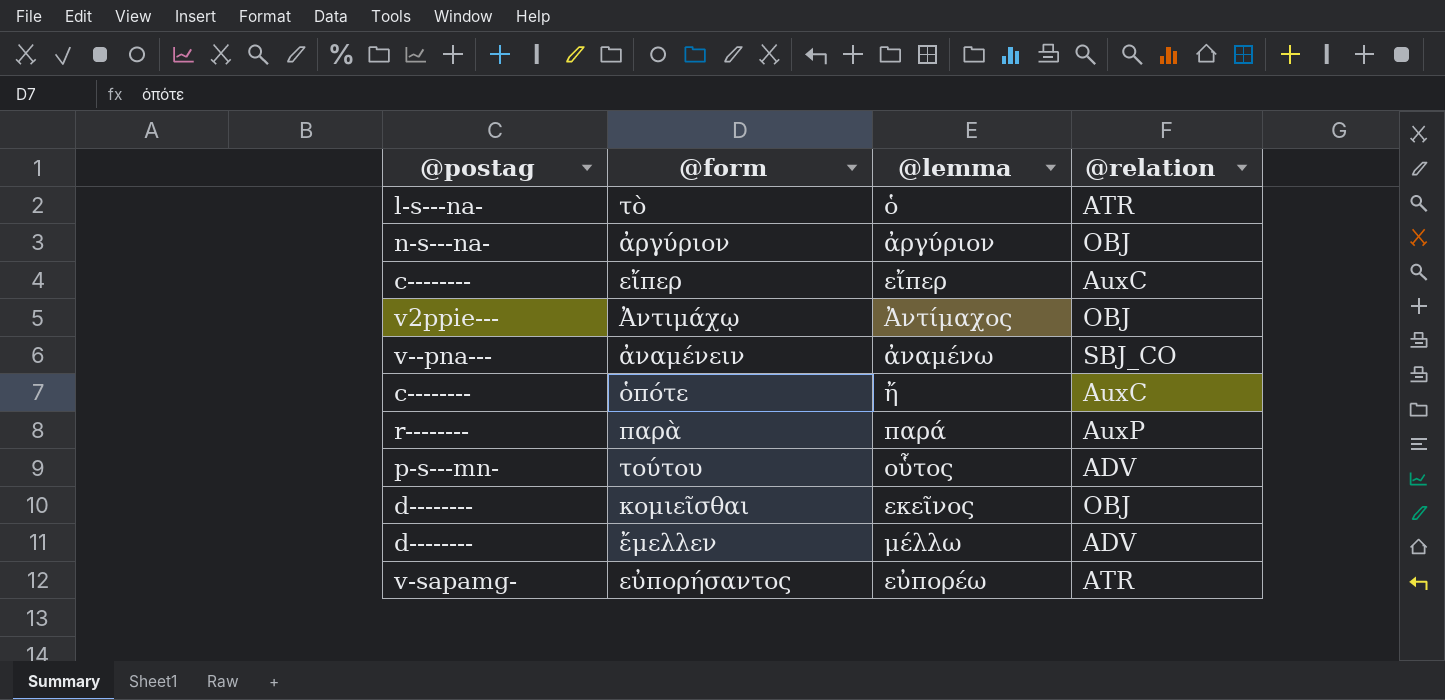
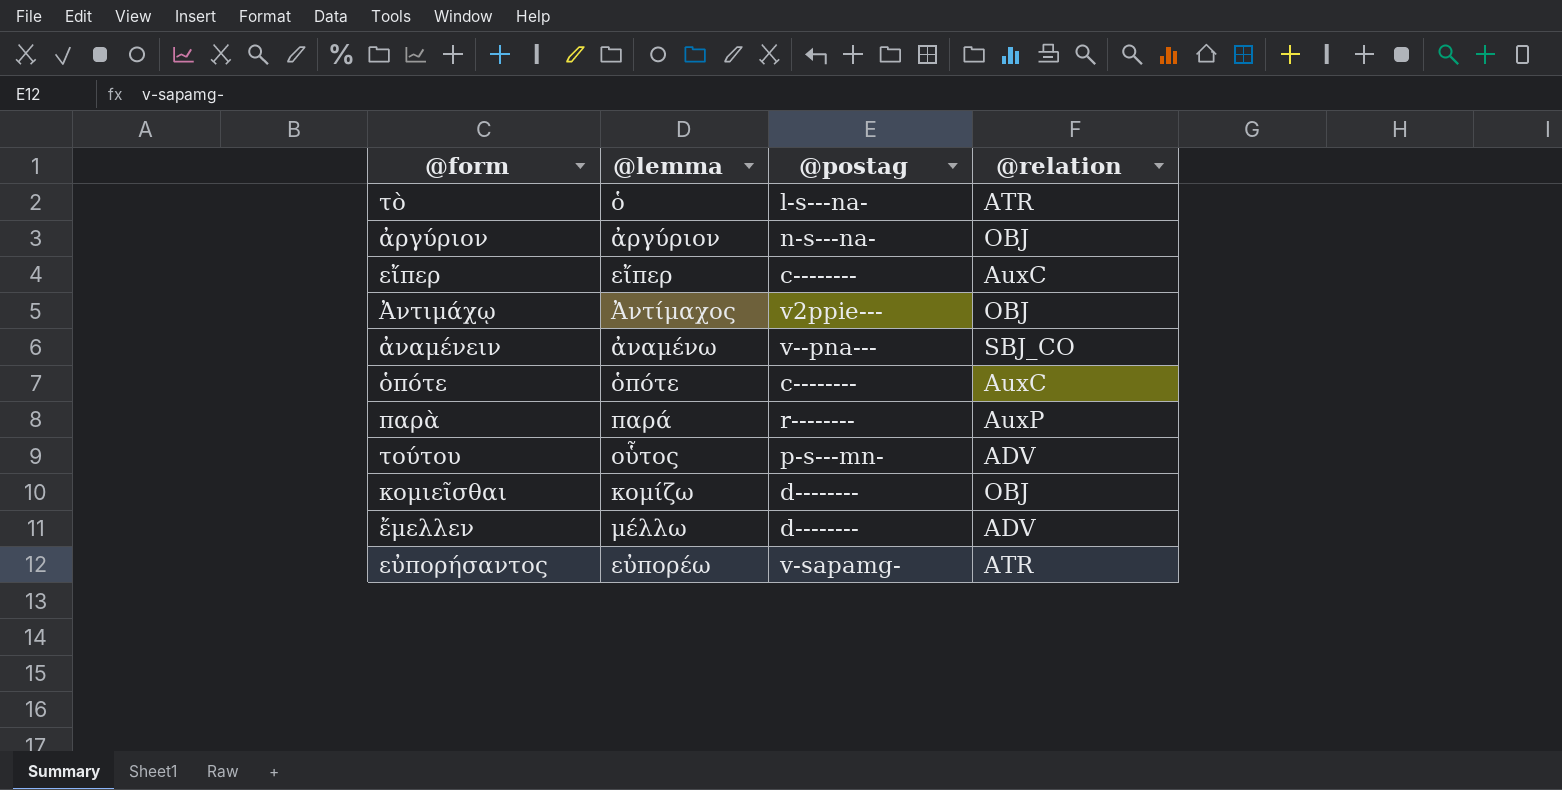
column @postag | position: 1 -> 3
ὁπότε | @lemma: ἤ -> ὁπότε
κομιεῖσθαι | @lemma: εκεῖνος -> κομίζω

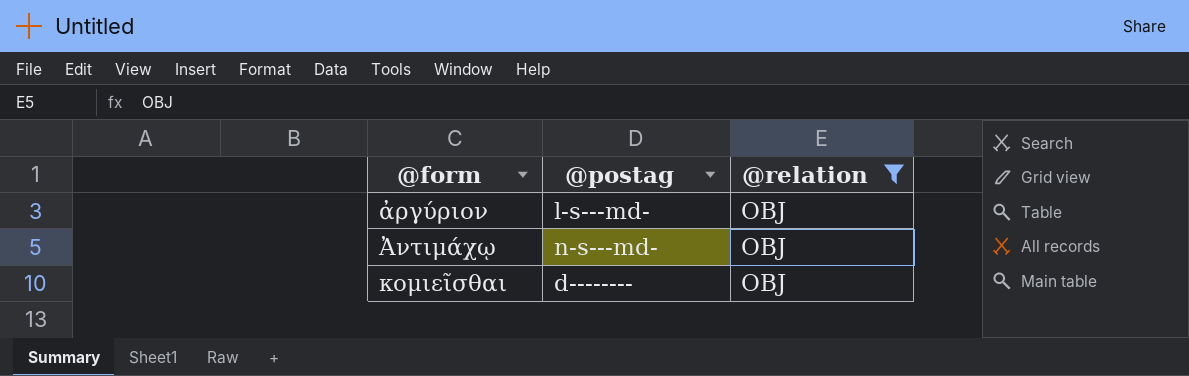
filter: none -> @relation = OBJ
column @lemma | position: 2 -> none
ἀργύριον | @postag: n-s---na- -> l-s---md-
Ἀντιμάχῳ | @postag: v2ppie--- -> n-s---md-

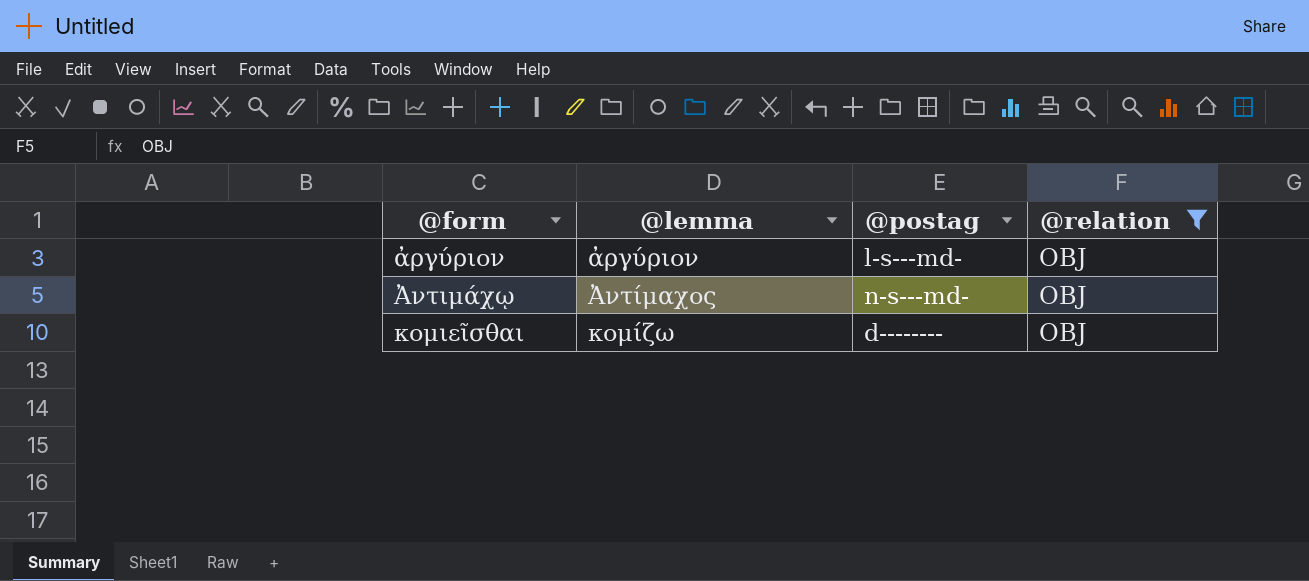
column @lemma | position: none -> 2

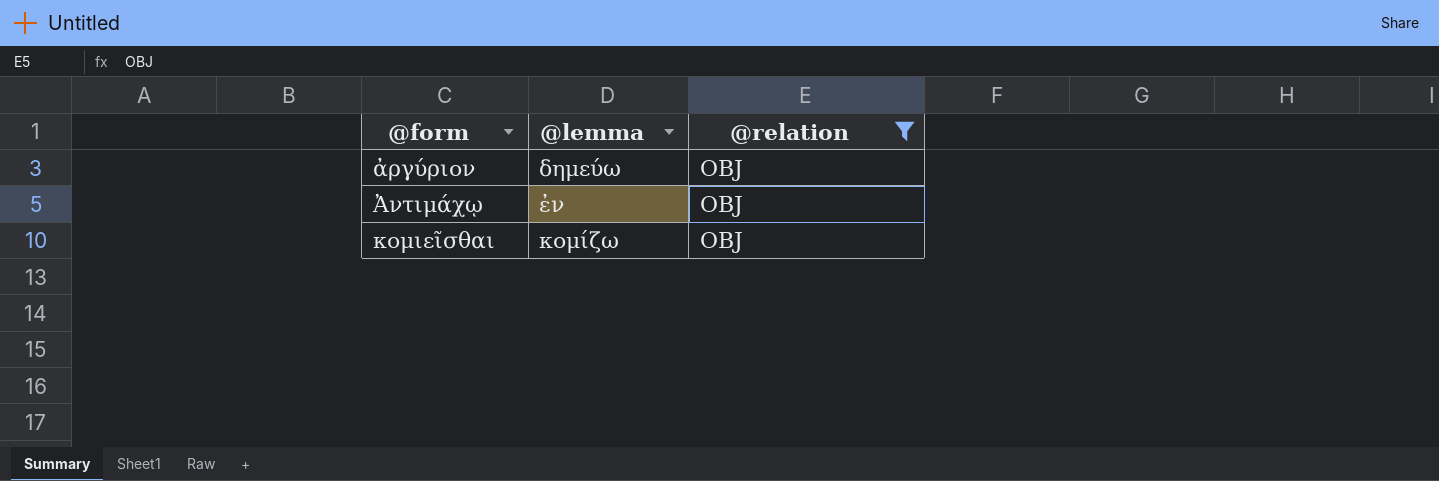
column @postag | position: 3 -> none
ἀργύριον | @lemma: ἀργύριον -> δημεύω
Ἀντιμάχῳ | @lemma: Ἀντίμαχος -> ἐν

